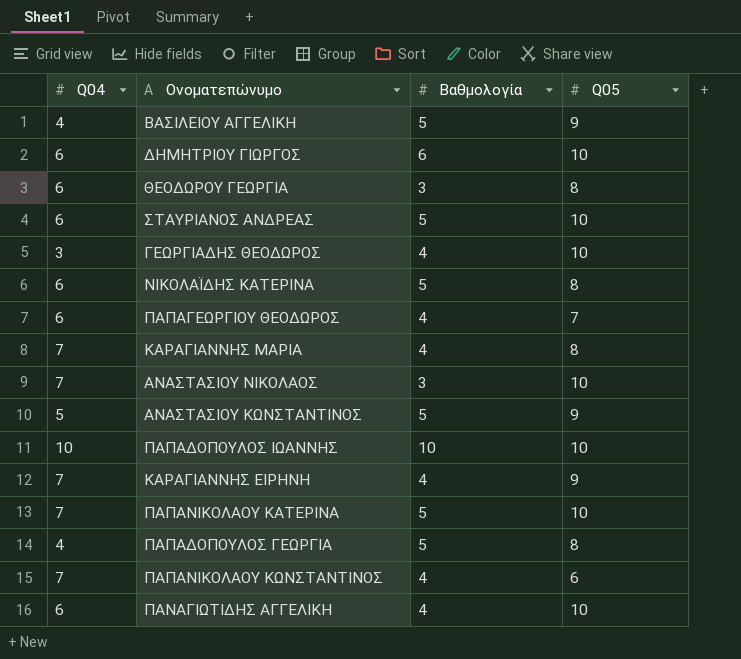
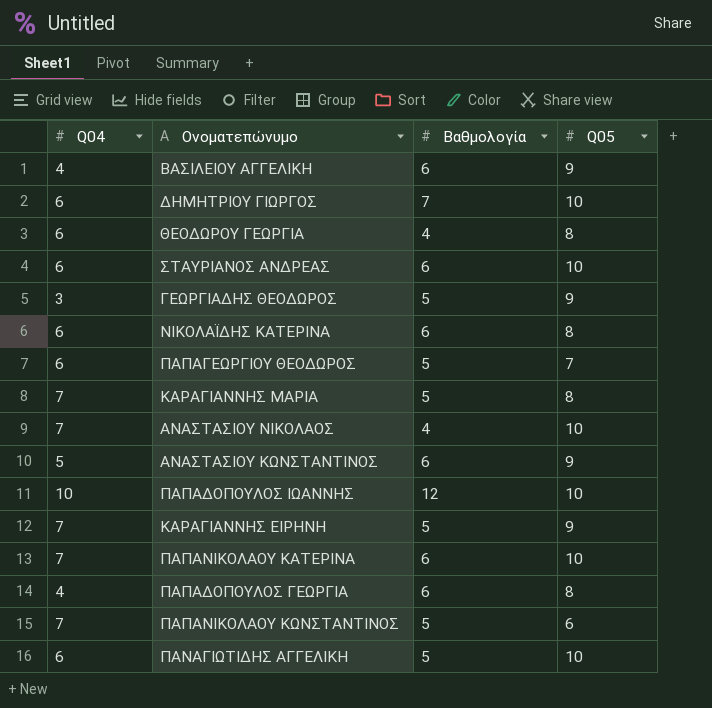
ΒΑΣΙΛΕΙΟΥ ΑΓΓΕΛΙΚΗ | Βαθμολογία: 5 -> 6
ΔΗΜΗΤΡΙΟΥ ΓΙΩΡΓΟΣ | Βαθμολογία: 6 -> 7
ΘΕΟΔΩΡΟΥ ΓΕΩΡΓΙΑ | Βαθμολογία: 3 -> 4
ΣΤΑΥΡΙΑΝΟΣ ΑΝΔΡΕΑΣ | Βαθμολογία: 5 -> 6
ΓΕΩΡΓΙΑΔΗΣ ΘΕΟΔΩΡΟΣ | Βαθμολογία: 4 -> 5
ΓΕΩΡΓΙΑΔΗΣ ΘΕΟΔΩΡΟΣ | Q05: 10 -> 9
ΝΙΚΟΛΑΪΔΗΣ ΚΑΤΕΡΙΝΑ | Βαθμολογία: 5 -> 6
ΠΑΠΑΓΕΩΡΓΙΟΥ ΘΕΟΔΩΡΟΣ | Βαθμολογία: 4 -> 5
ΚΑΡΑΓΙΑΝΝΗΣ ΜΑΡΙΑ | Βαθμολογία: 4 -> 5
ΑΝΑΣΤΑΣΙΟΥ ΝΙΚΟΛΑΟΣ | Βαθμολογία: 3 -> 4
ΑΝΑΣΤΑΣΙΟΥ ΚΩΝΣΤΑΝΤΙΝΟΣ | Βαθμολογία: 5 -> 6
ΠΑΠΑΔΟΠΟΥΛΟΣ ΙΩΑΝΝΗΣ | Βαθμολογία: 10 -> 12
ΚΑΡΑΓΙΑΝΝΗΣ ΕΙΡΗΝΗ | Βαθμολογία: 4 -> 5
ΠΑΠΑΝΙΚΟΛΑΟΥ ΚΑΤΕΡΙΝΑ | Βαθμολογία: 5 -> 6
ΠΑΠΑΔΟΠΟΥΛΟΣ ΓΕΩΡΓΙΑ | Βαθμολογία: 5 -> 6
ΠΑΠΑΝΙΚΟΛΑΟΥ ΚΩΝΣΤΑΝΤΙΝΟΣ | Βαθμολογία: 4 -> 5
ΠΑΝΑΓΙΩΤΙΔΗΣ ΑΓΓΕΛΙΚΗ | Βαθμολογία: 4 -> 5

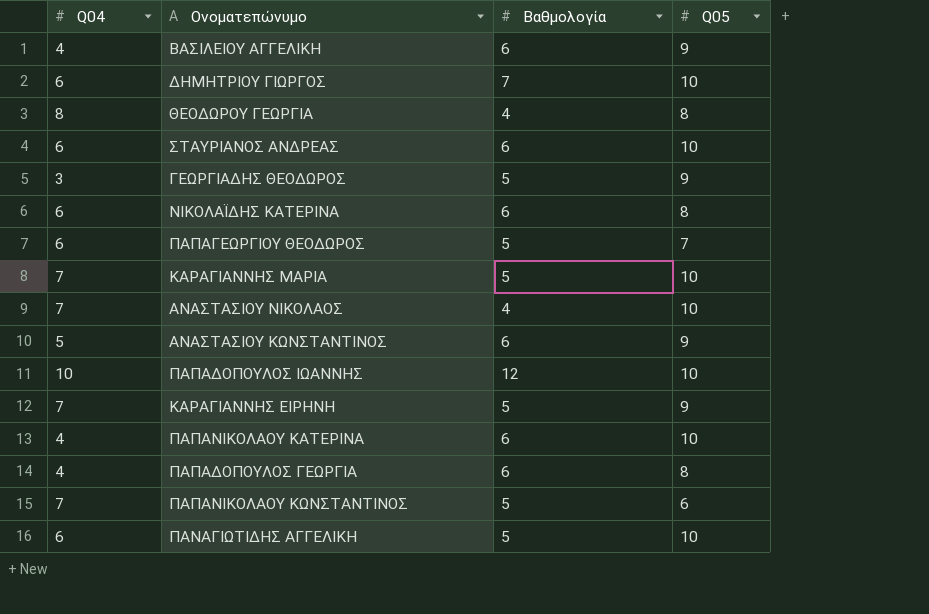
ΘΕΟΔΩΡΟΥ ΓΕΩΡΓΙΑ | Q04: 6 -> 8
ΚΑΡΑΓΙΑΝΝΗΣ ΜΑΡΙΑ | Q05: 8 -> 10
ΠΑΠΑΝΙΚΟΛΑΟΥ ΚΑΤΕΡΙΝΑ | Q04: 7 -> 4

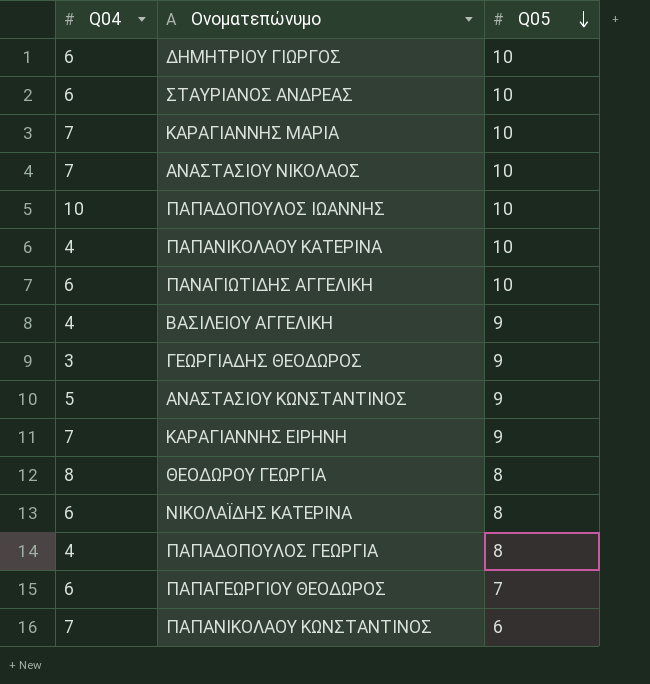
row order: none -> Q05 descending
column Βαθμολογία | position: 3 -> none

